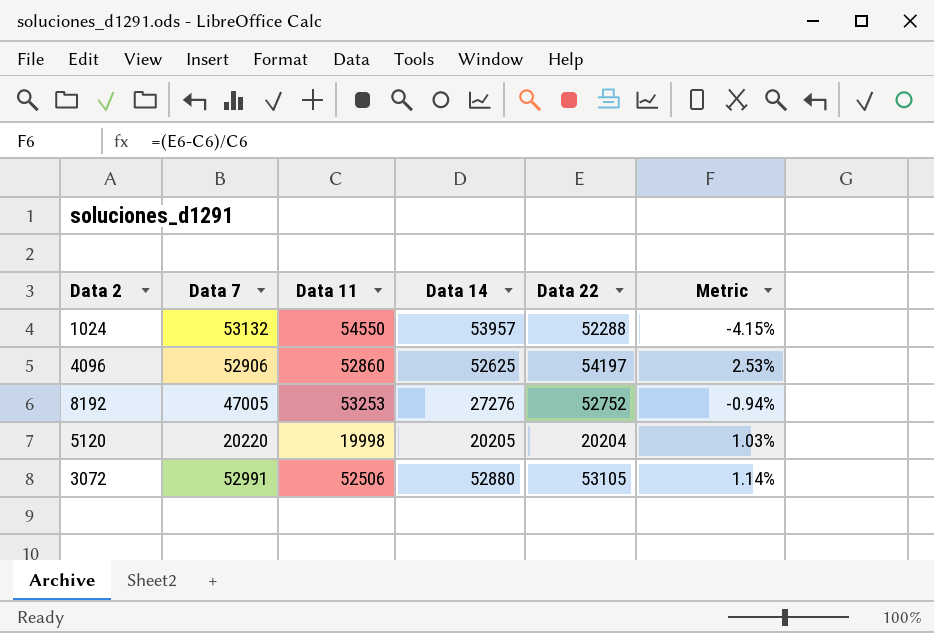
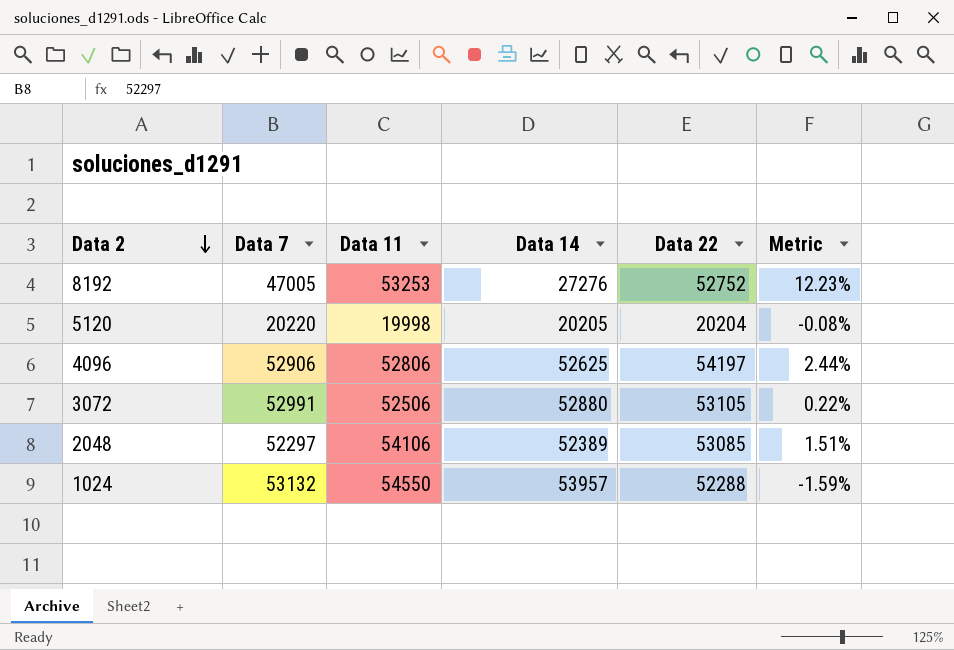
row order: none -> Data 2 descending
column Metric | formula: ([Data 22] - [Data 11]) / [Data 11] -> ([Data 22] - [Data 7]) / [Data 7]
4096 | Data 11: 52860 -> 52806
row 2048: none -> 52297 | 54106 | 52389 | 53085 | 1.51%

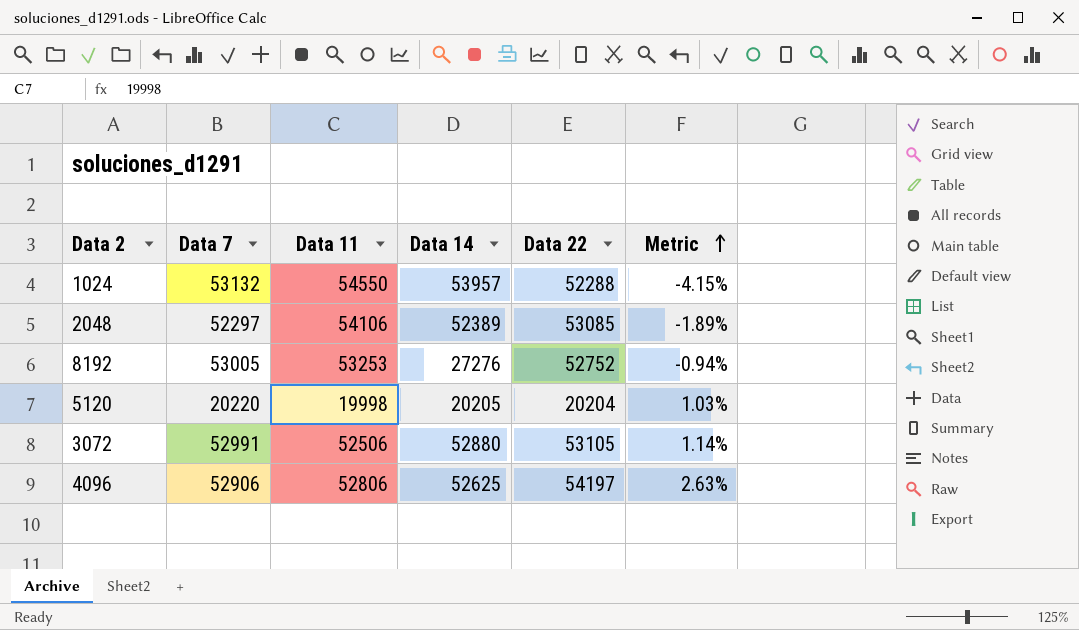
row order: Data 2 descending -> Metric ascending
column Metric | formula: ([Data 22] - [Data 7]) / [Data 7] -> ([Data 22] - [Data 11]) / [Data 11]
8192 | Data 7: 47005 -> 53005

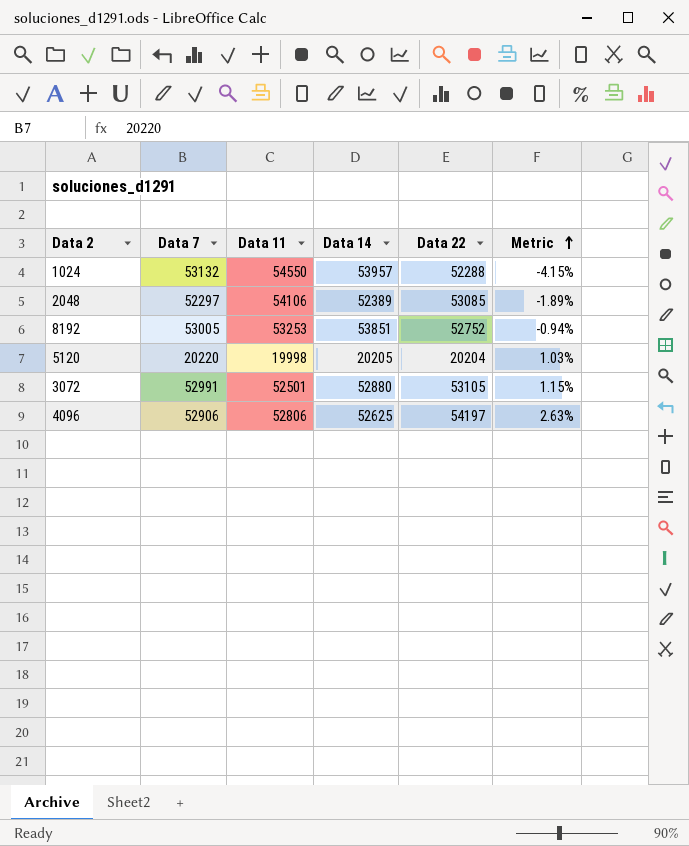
8192 | Data 14: 27276 -> 53851
3072 | Data 11: 52506 -> 52501
3072 | Metric: 1.14% -> 1.15%

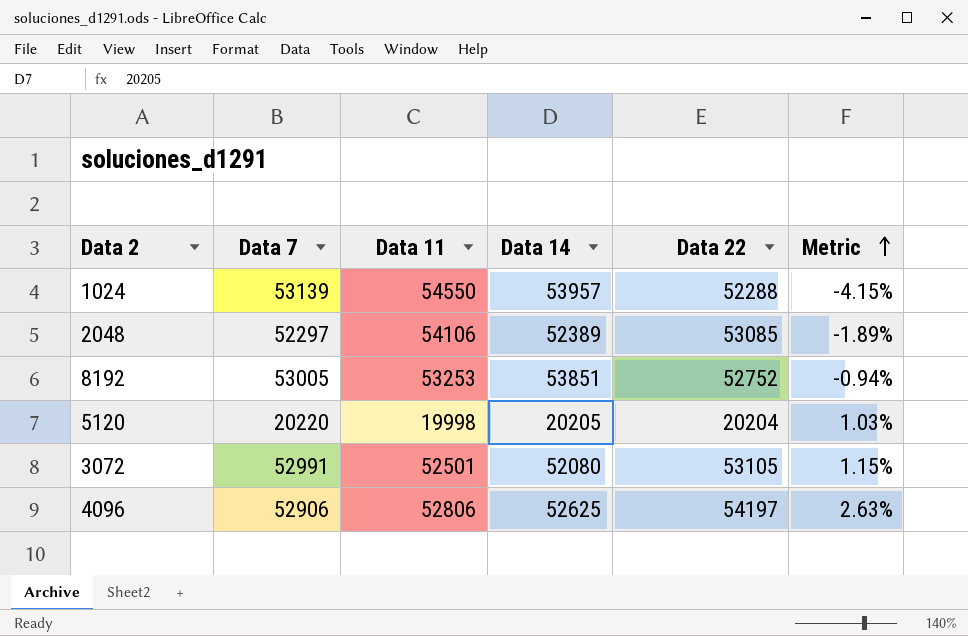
1024 | Data 7: 53132 -> 53139
3072 | Data 14: 52880 -> 52080

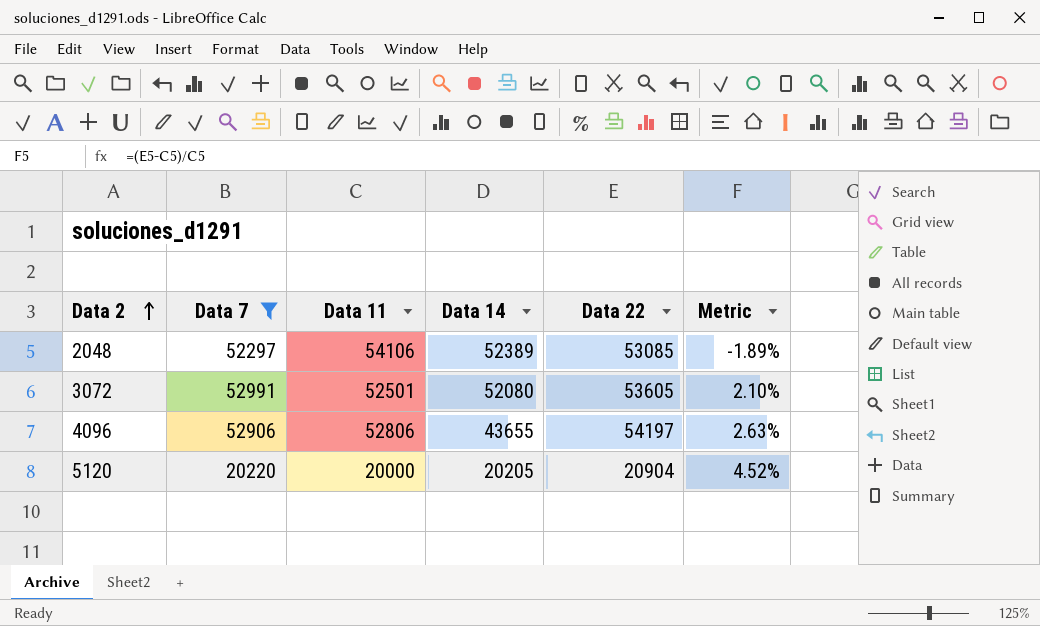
filter: none -> Data 7 <= 52991
row order: Metric ascending -> Data 2 ascending
3072 | Data 22: 53105 -> 53605
3072 | Metric: 1.15% -> 2.10%
4096 | Data 14: 52625 -> 43655
5120 | Data 11: 19998 -> 20000
5120 | Data 22: 20204 -> 20904
5120 | Metric: 1.03% -> 4.52%

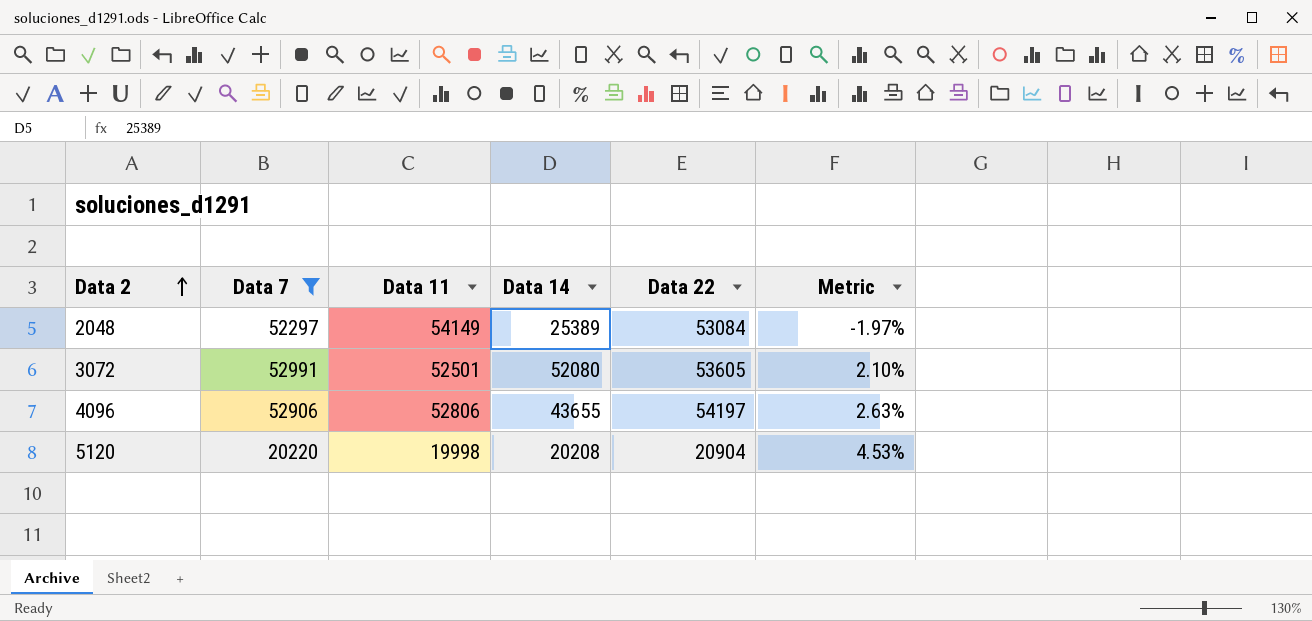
2048 | Data 11: 54106 -> 54149
2048 | Data 14: 52389 -> 25389
2048 | Data 22: 53085 -> 53084
2048 | Metric: -1.89% -> -1.97%
5120 | Data 11: 20000 -> 19998
5120 | Data 14: 20205 -> 20208
5120 | Metric: 4.52% -> 4.53%

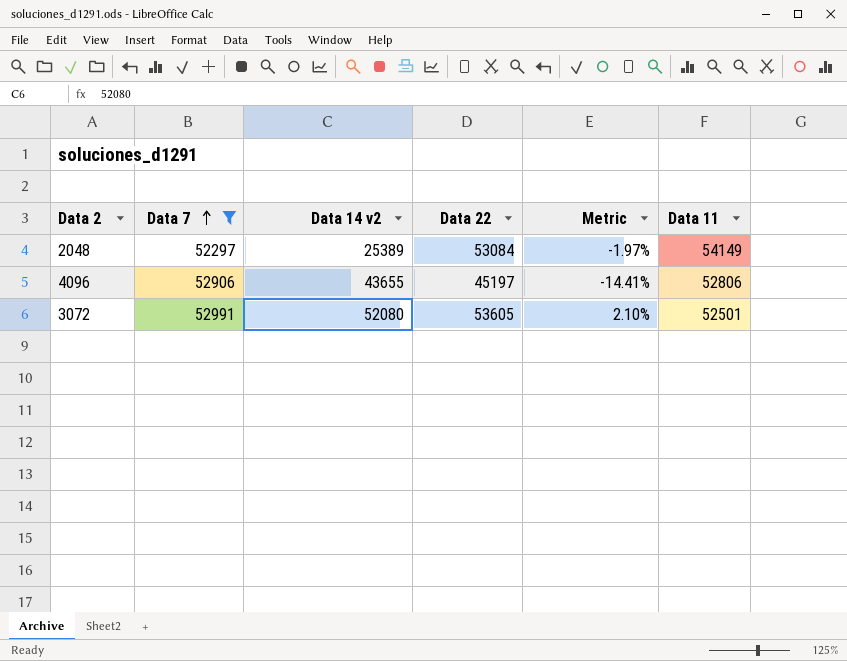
row order: Data 2 ascending -> Data 7 ascending
column name: Data 14 -> Data 14 v2
column Data 11 | position: 3 -> 6
row 5120: 20220 | 19998 | 20208 | 20904 | 4.53% -> none
4096 | Data 22: 54197 -> 45197
4096 | Metric: 2.63% -> -14.41%

